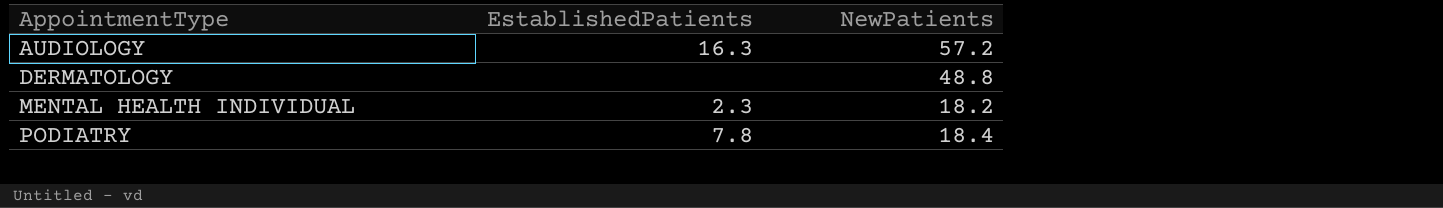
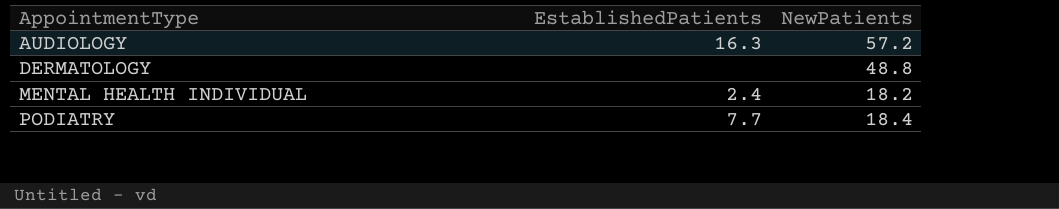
MENTAL HEALTH INDIVIDUAL | EstablishedPatients: 2.3 -> 2.4
PODIATRY | EstablishedPatients: 7.8 -> 7.7

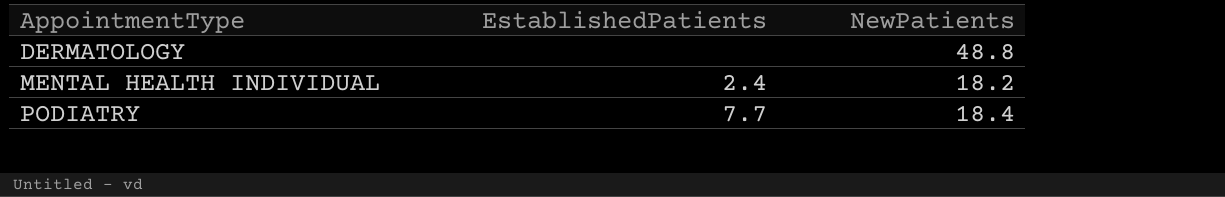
row AUDIOLOGY: 16.3 | 57.2 -> none

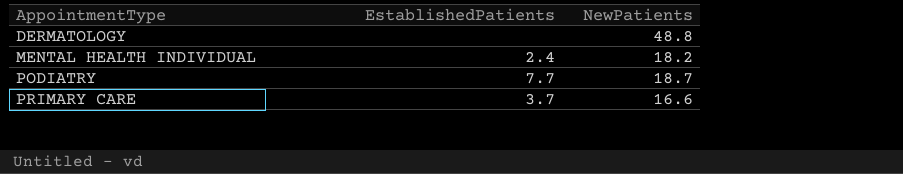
PODIATRY | NewPatients: 18.4 -> 18.7
row PRIMARY CARE: none -> 3.7 | 16.6

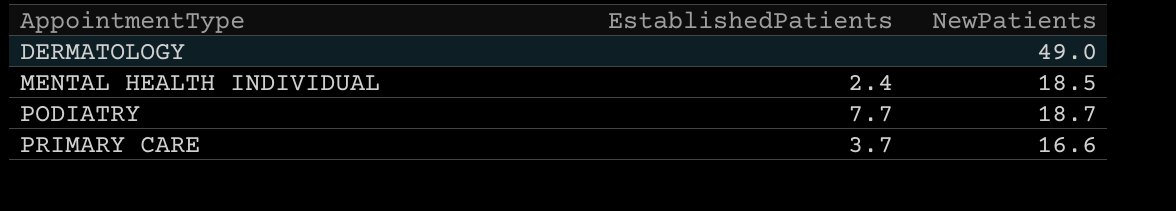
DERMATOLOGY | NewPatients: 48.8 -> 49.0
MENTAL HEALTH INDIVIDUAL | NewPatients: 18.2 -> 18.5

